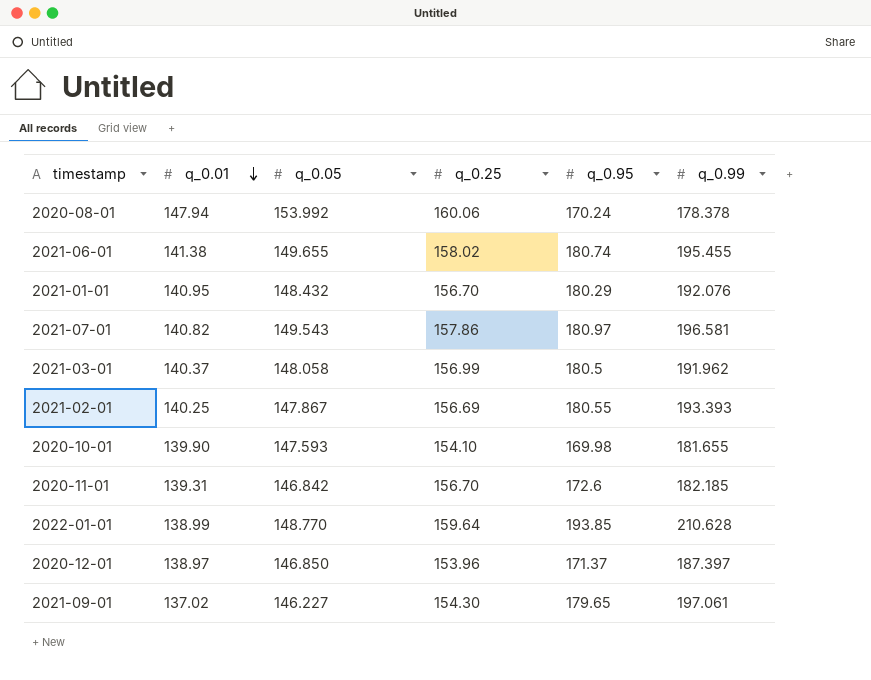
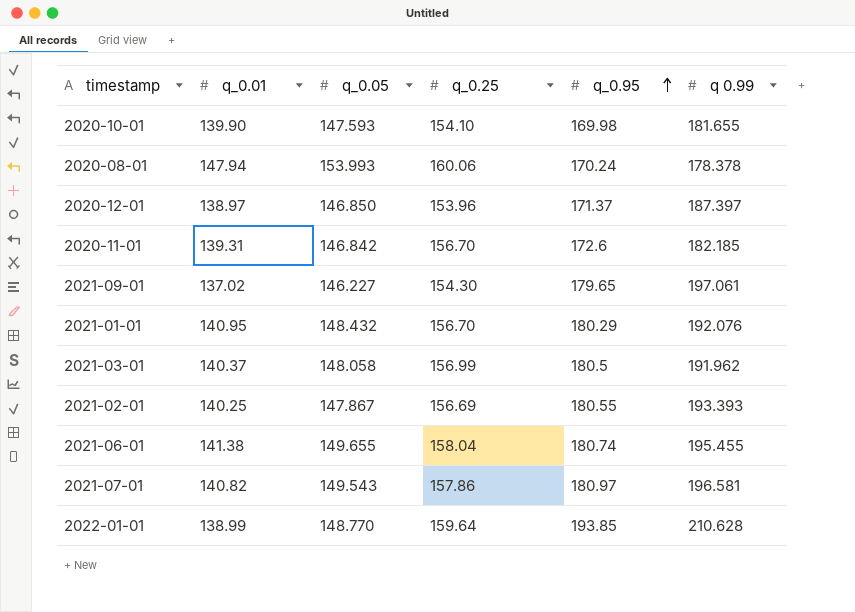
row order: q_0.01 descending -> q_0.95 ascending
column name: q_0.99 -> q 0.99
2020-08-01 | q_0.05: 153.992 -> 153.993
2021-06-01 | q_0.25: 158.02 -> 158.04

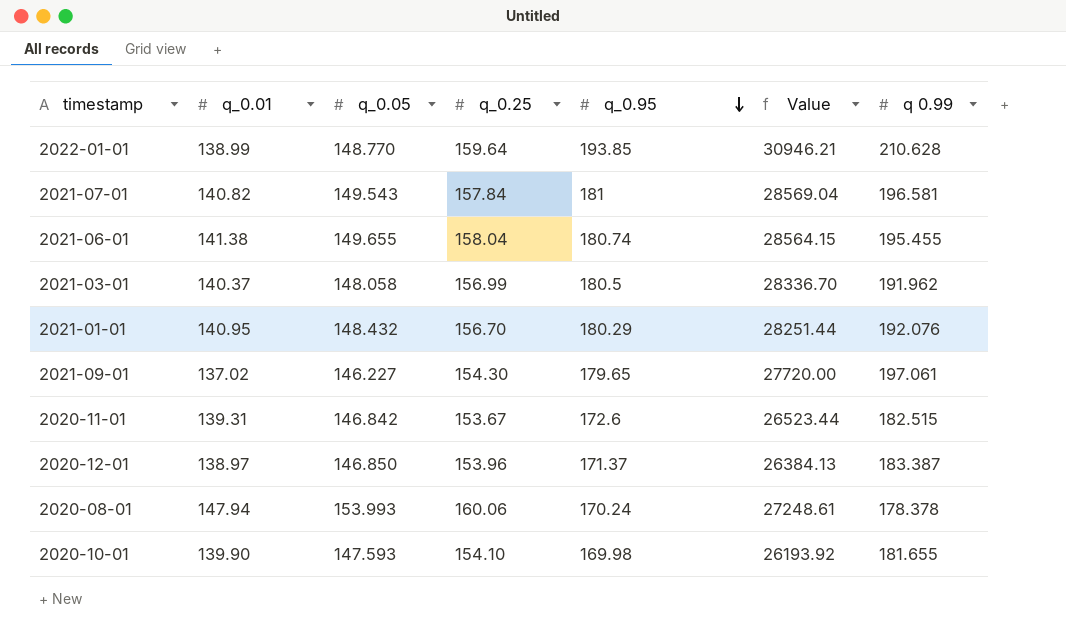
row order: q_0.95 ascending -> q_0.95 descending
column Value | formula: none -> [q_0.25] * [q_0.95]
row 2021-02-01: 140.25 | 147.867 | 156.69 | 180.55 | 193.393 -> none
2021-07-01 | q_0.25: 157.86 -> 157.84
2021-07-01 | q_0.95: 180.97 -> 181
2020-11-01 | q_0.25: 156.70 -> 153.67
2020-11-01 | q 0.99: 182.185 -> 182.515
2020-12-01 | q 0.99: 187.397 -> 183.387

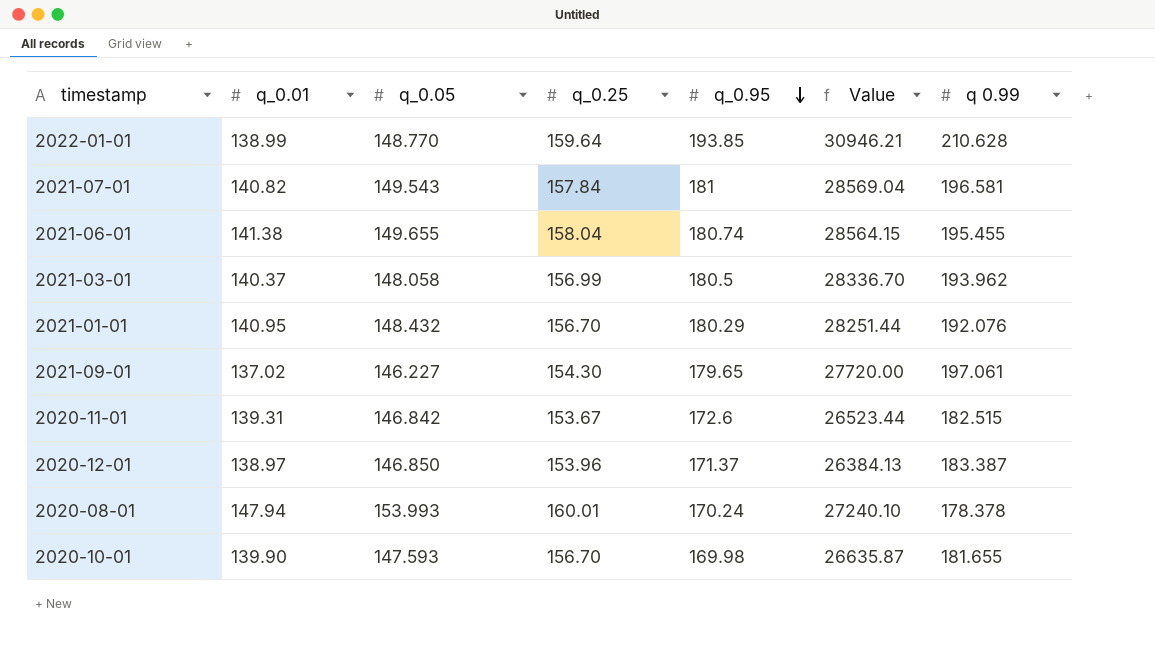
2021-03-01 | q 0.99: 191.962 -> 193.962
2020-08-01 | q_0.25: 160.06 -> 160.01
2020-08-01 | Value: 27248.61 -> 27240.10
2020-10-01 | q_0.25: 154.10 -> 156.70
2020-10-01 | Value: 26193.92 -> 26635.87

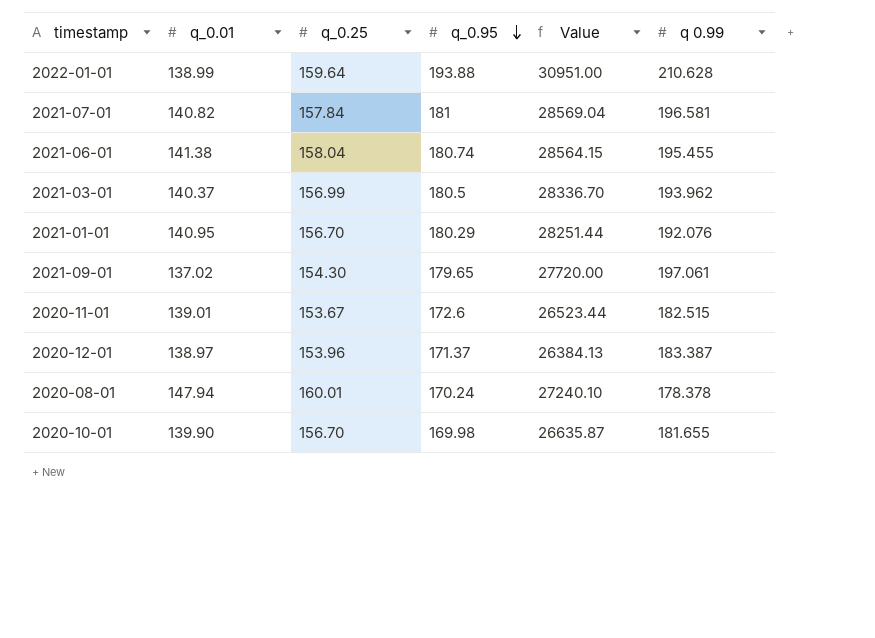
column q_0.05 | position: 3 -> none
2022-01-01 | q_0.95: 193.85 -> 193.88
2022-01-01 | Value: 30946.21 -> 30951.00
2020-11-01 | q_0.01: 139.31 -> 139.01

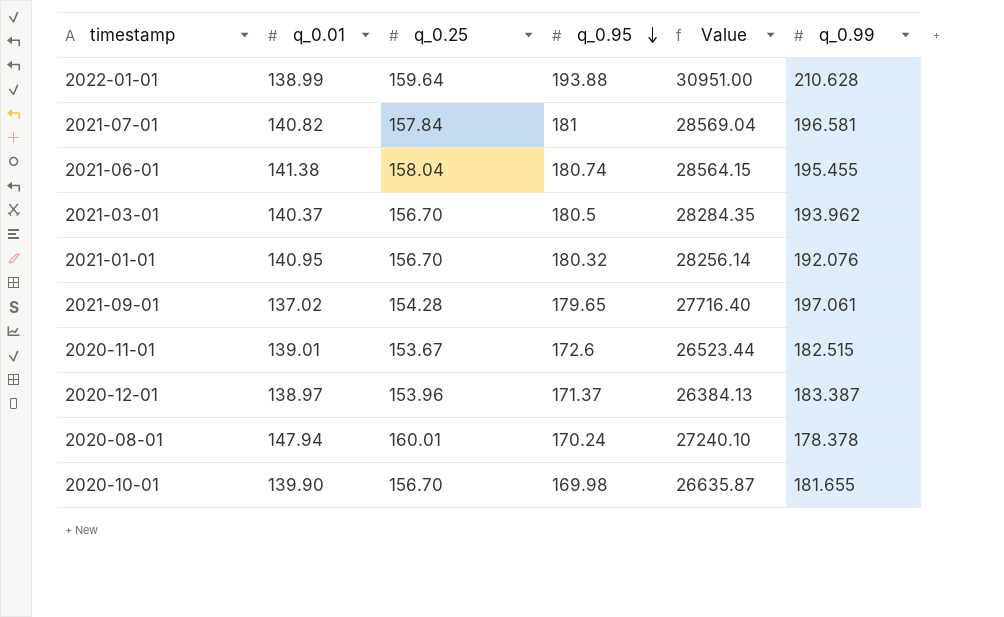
column name: q 0.99 -> q_0.99
2021-03-01 | q_0.25: 156.99 -> 156.70
2021-03-01 | Value: 28336.70 -> 28284.35
2021-01-01 | q_0.95: 180.29 -> 180.32
2021-01-01 | Value: 28251.44 -> 28256.14
2021-09-01 | q_0.25: 154.30 -> 154.28
2021-09-01 | Value: 27720.00 -> 27716.40

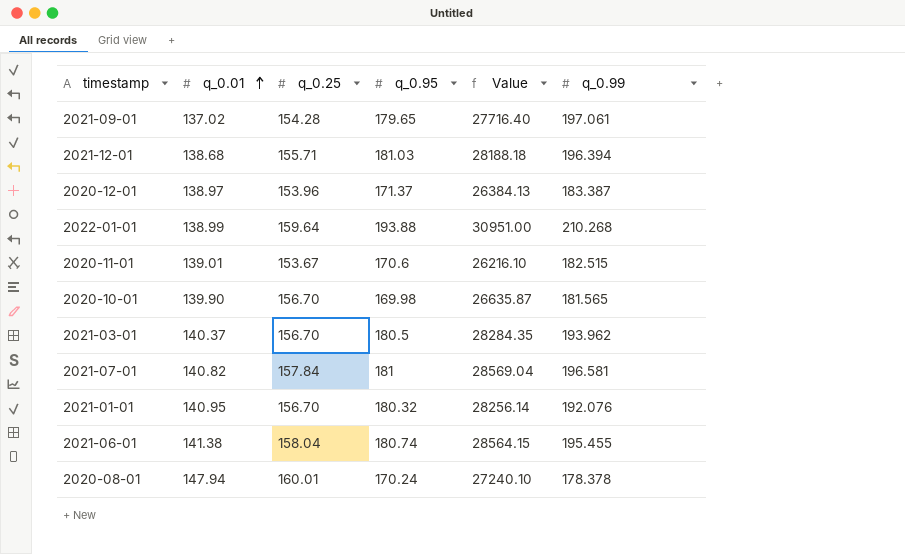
row order: q_0.95 descending -> q_0.01 ascending
row 2021-12-01: none -> 138.68 | 155.71 | 181.03 | 28188.18 | 196.394
2022-01-01 | q_0.99: 210.628 -> 210.268
2020-11-01 | q_0.95: 172.6 -> 170.6
2020-11-01 | Value: 26523.44 -> 26216.10
2020-10-01 | q_0.99: 181.655 -> 181.565

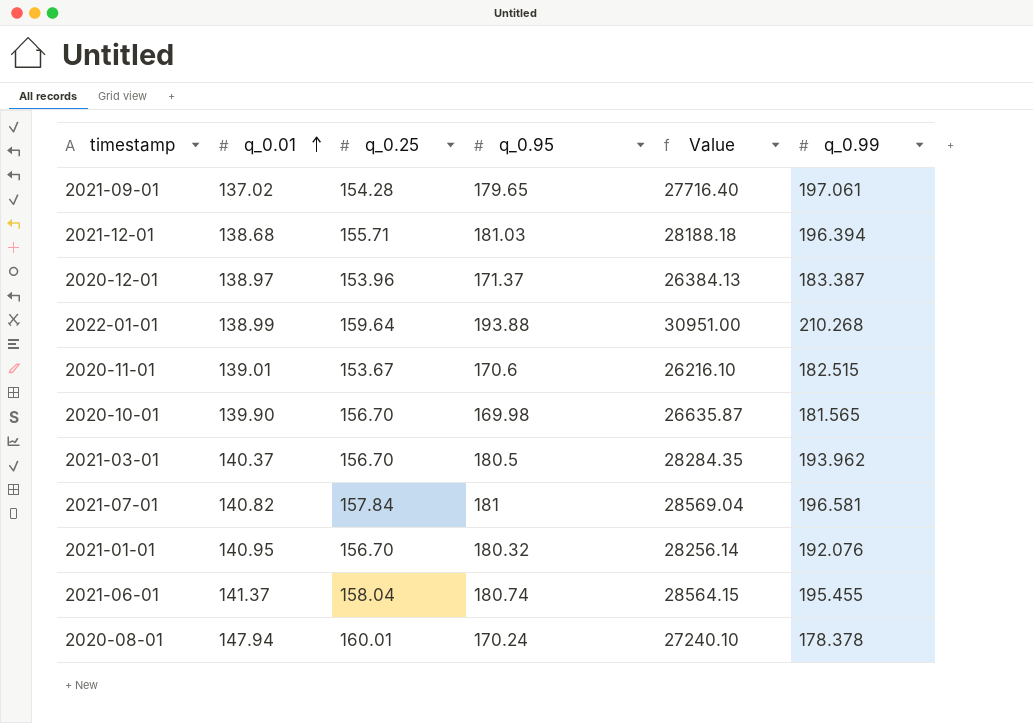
2021-06-01 | q_0.01: 141.38 -> 141.37

